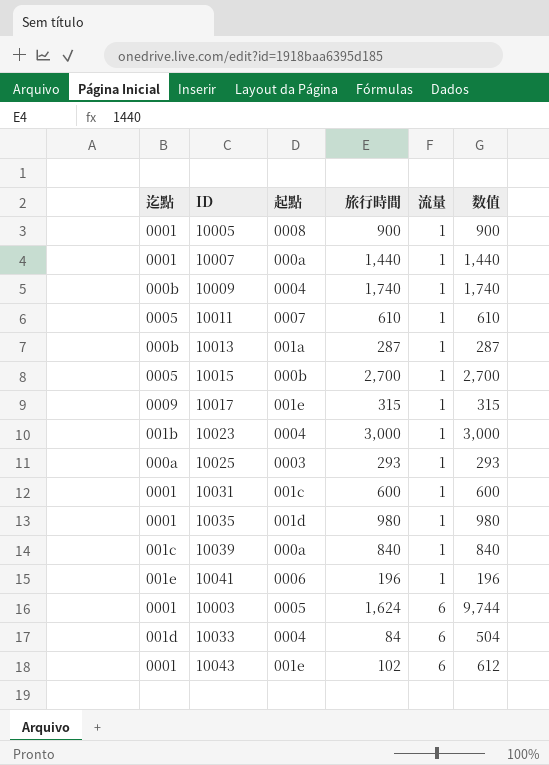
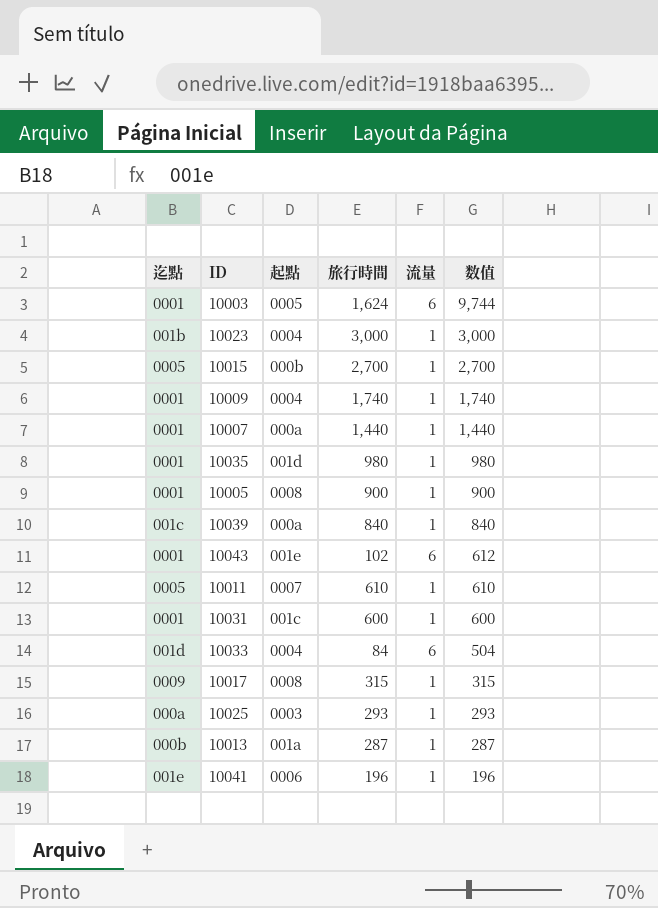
row order: 流量 ascending -> 数值 descending
10009 | 迄點: 000b -> 0001
10017 | 起點: 001e -> 0008

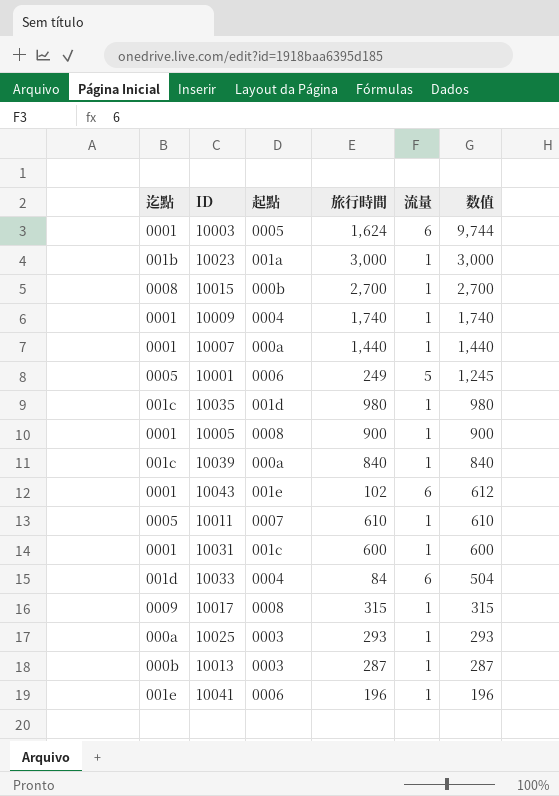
10023 | 起點: 0004 -> 001a
10015 | 迄點: 0005 -> 0008
row 10001: none -> 0005 | 0006 | 249 | 5 | 1,245
10035 | 迄點: 0001 -> 001c
10013 | 起點: 001a -> 0003

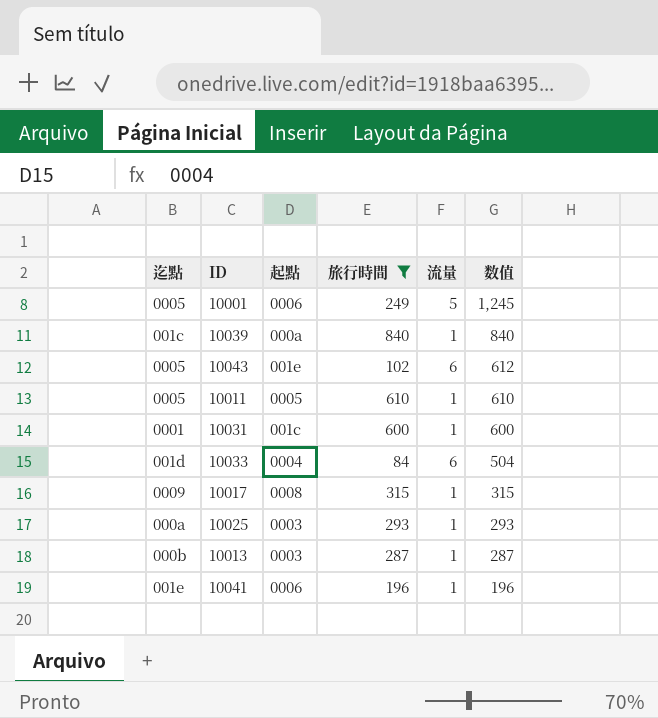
filter: none -> 旅行時間 <= 840
10043 | 迄點: 0001 -> 0005
10011 | 起點: 0007 -> 0005

